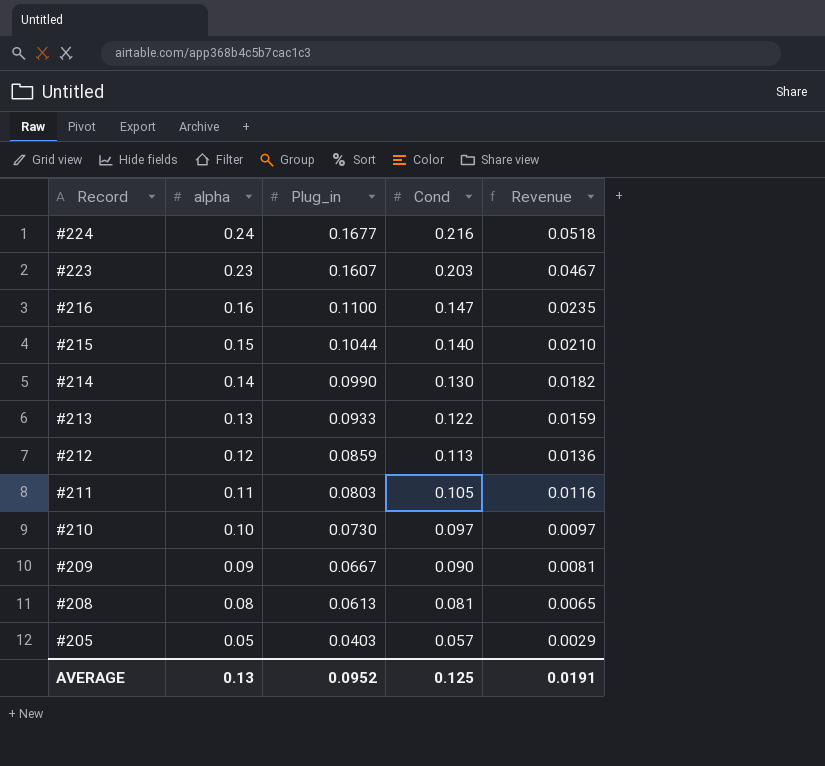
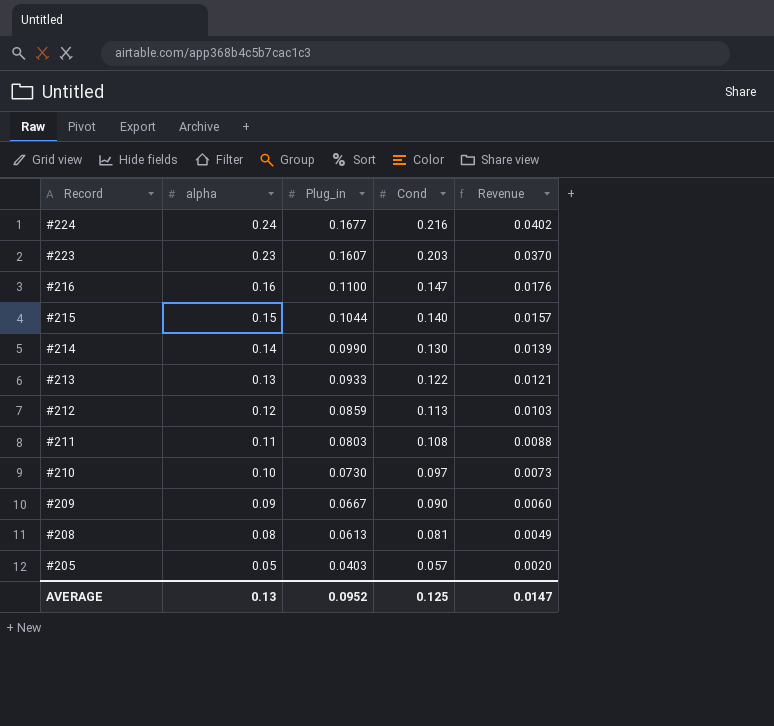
column Revenue | formula: [alpha] * [Cond] -> [alpha] * [Plug_in]
#211 | Cond: 0.105 -> 0.108
AVERAGE | Revenue: 0.0191 -> 0.0147

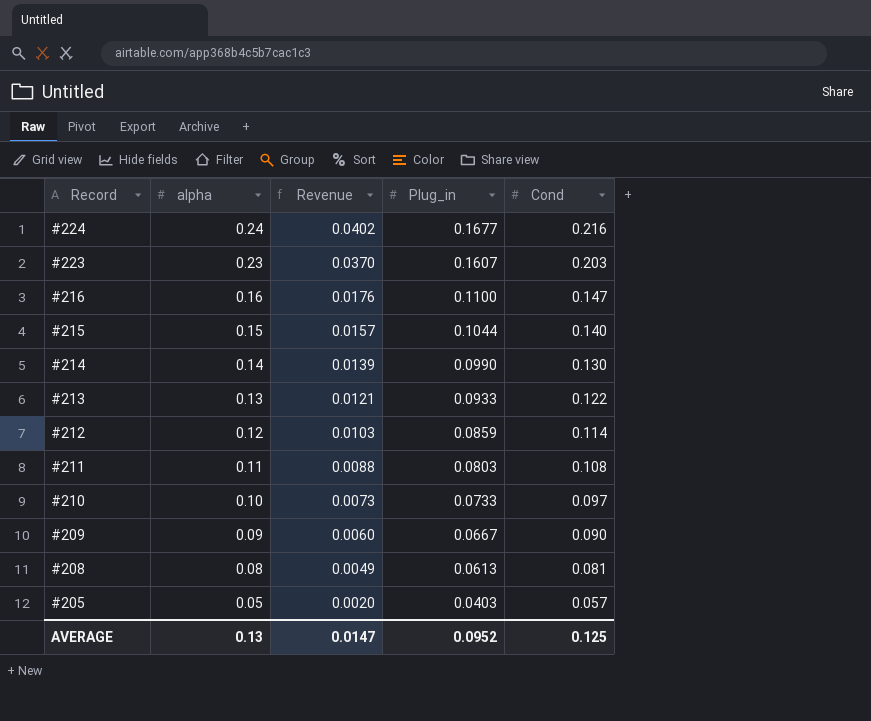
column Revenue | position: 5 -> 3
#212 | Cond: 0.113 -> 0.114
#210 | Plug_in: 0.0730 -> 0.0733

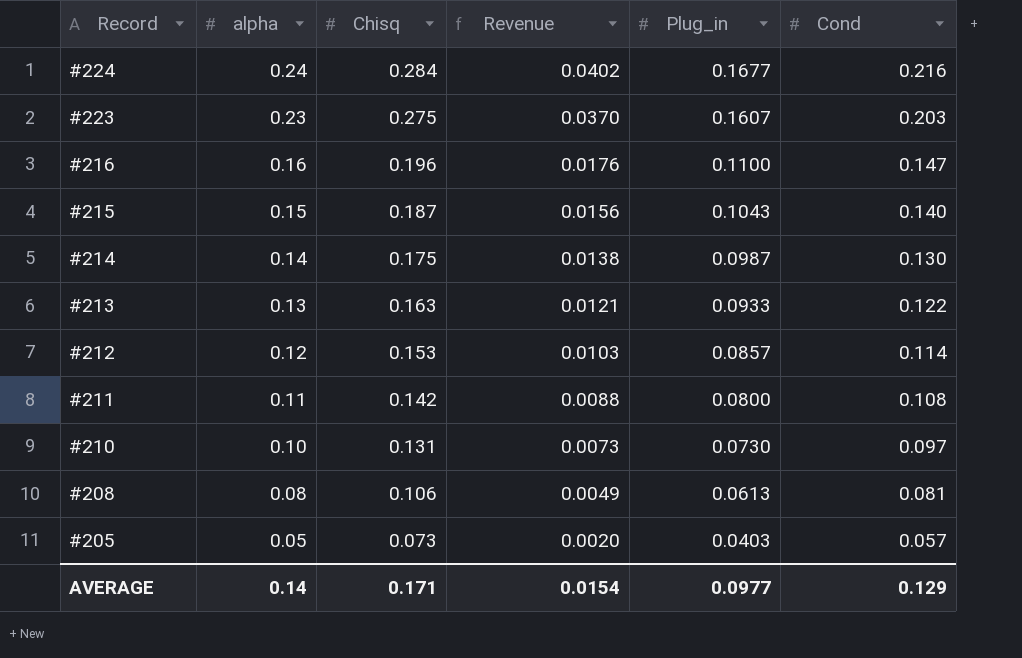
column Chisq | position: none -> 3
row #209: 0.09 | 0.0060 | 0.0667 | 0.090 -> none
#215 | Revenue: 0.0157 -> 0.0156
#215 | Plug_in: 0.1044 -> 0.1043
#214 | Revenue: 0.0139 -> 0.0138
#214 | Plug_in: 0.0990 -> 0.0987
#212 | Plug_in: 0.0859 -> 0.0857
#211 | Plug_in: 0.0803 -> 0.0800
#210 | Plug_in: 0.0733 -> 0.0730
AVERAGE | alpha: 0.13 -> 0.14
AVERAGE | Revenue: 0.0147 -> 0.0154
AVERAGE | Plug_in: 0.0952 -> 0.0977
AVERAGE | Cond: 0.125 -> 0.129

